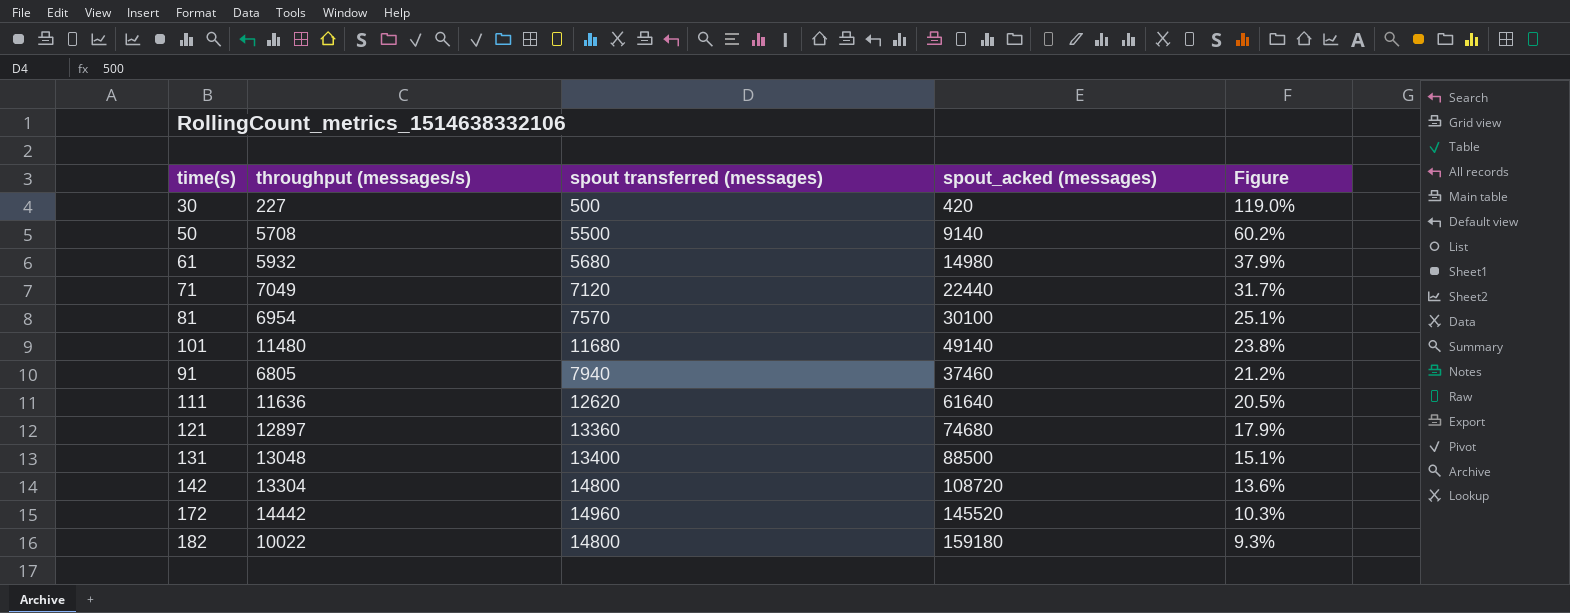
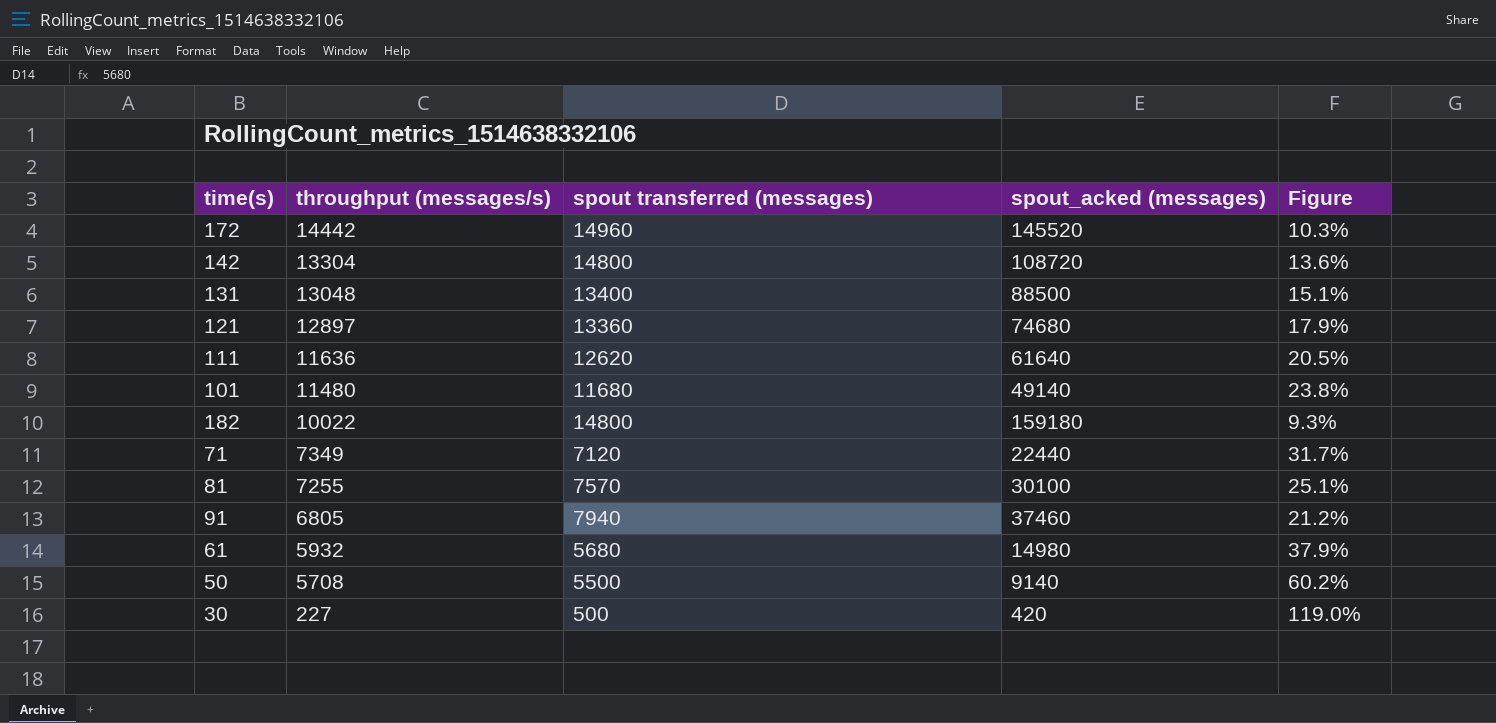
row order: Figure descending -> throughput (messages/s) descending
71 | throughput (messages/s): 7049 -> 7349
81 | throughput (messages/s): 6954 -> 7255

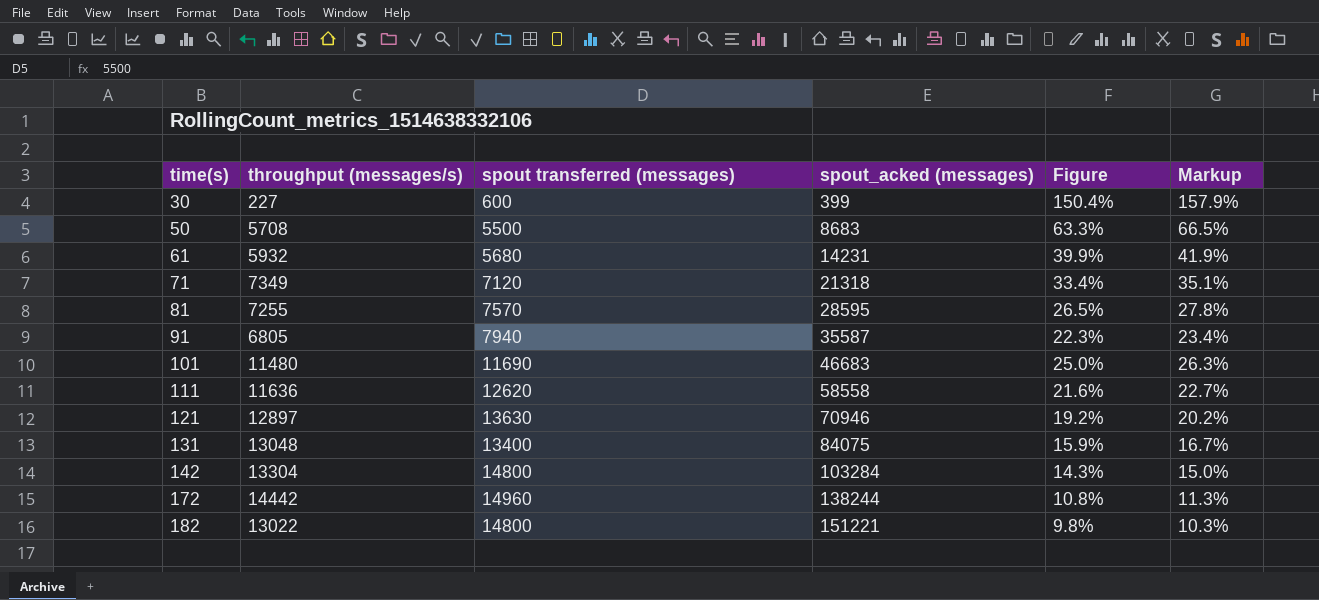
row order: throughput (messages/s) descending -> time(s) ascending
column Markup | formula: none -> [Figure] * 1.05
30 | spout transferred (messages): 500 -> 600
30 | spout_acked (messages): 420 -> 399
30 | Figure: 119.0% -> 150.4%
50 | spout_acked (messages): 9140 -> 8683
50 | Figure: 60.2% -> 63.3%
61 | spout_acked (messages): 14980 -> 14231
61 | Figure: 37.9% -> 39.9%
71 | spout_acked (messages): 22440 -> 21318
71 | Figure: 31.7% -> 33.4%
81 | spout_acked (messages): 30100 -> 28595
81 | Figure: 25.1% -> 26.5%
91 | spout_acked (messages): 37460 -> 35587
91 | Figure: 21.2% -> 22.3%
101 | spout transferred (messages): 11680 -> 11690
101 | spout_acked (messages): 49140 -> 46683
101 | Figure: 23.8% -> 25.0%
111 | spout_acked (messages): 61640 -> 58558
111 | Figure: 20.5% -> 21.6%
121 | spout transferred (messages): 13360 -> 13630
121 | spout_acked (messages): 74680 -> 70946
121 | Figure: 17.9% -> 19.2%
131 | spout_acked (messages): 88500 -> 84075
131 | Figure: 15.1% -> 15.9%
142 | spout_acked (messages): 108720 -> 103284
142 | Figure: 13.6% -> 14.3%
172 | spout_acked (messages): 145520 -> 138244
172 | Figure: 10.3% -> 10.8%
182 | throughput (messages/s): 10022 -> 13022
182 | spout_acked (messages): 159180 -> 151221
182 | Figure: 9.3% -> 9.8%

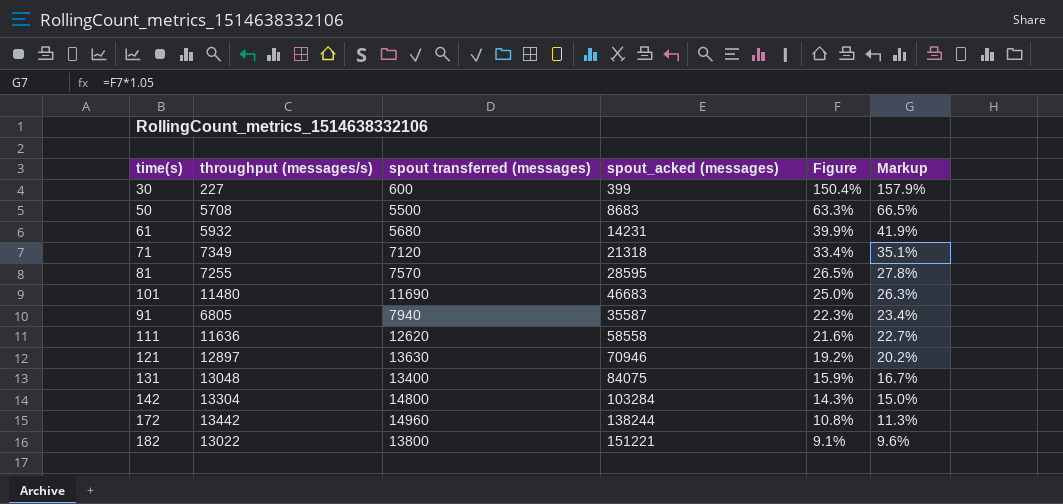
row order: time(s) ascending -> Figure descending
172 | throughput (messages/s): 14442 -> 13442
182 | spout transferred (messages): 14800 -> 13800
182 | Figure: 9.8% -> 9.1%
182 | Markup: 10.3% -> 9.6%

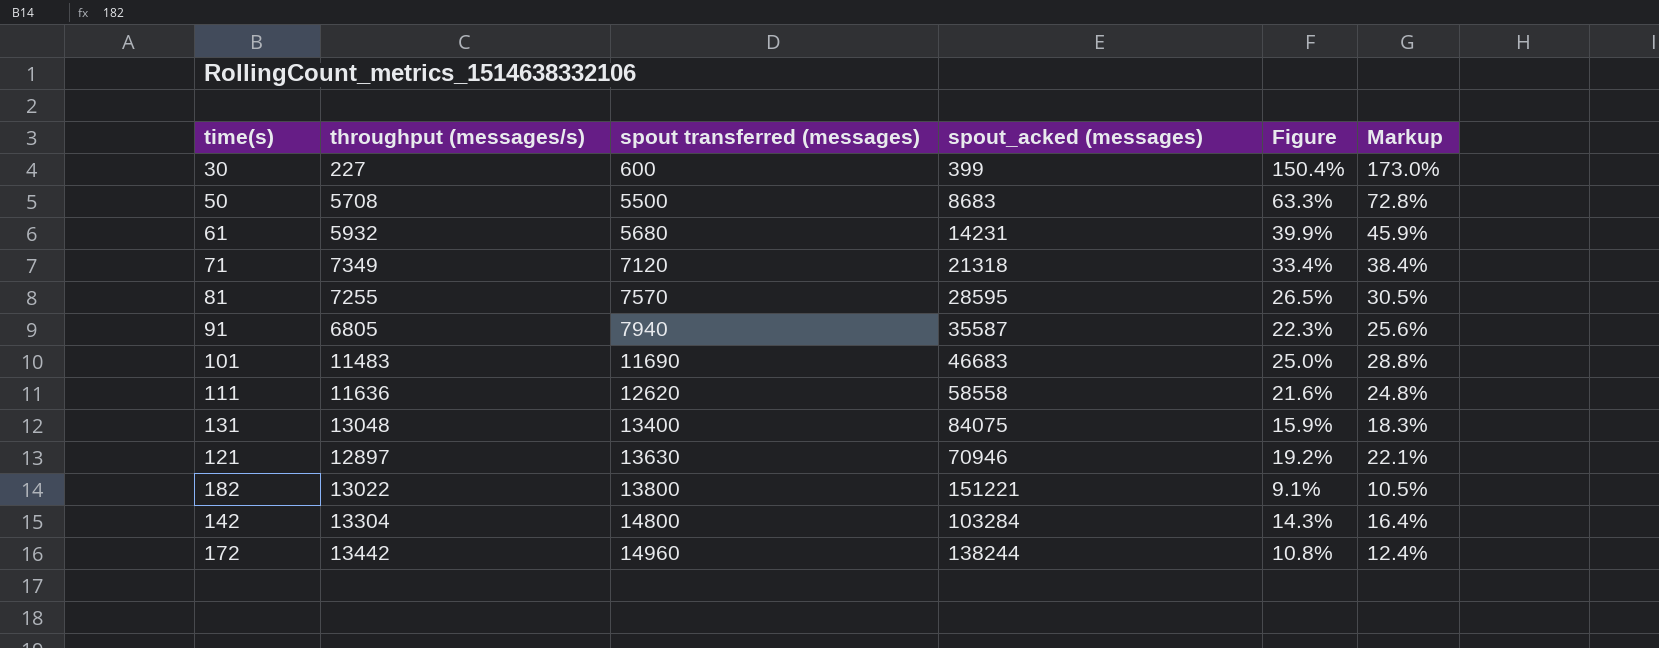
row order: Figure descending -> spout transferred (messages) ascending
column Markup | formula: [Figure] * 1.05 -> [Figure] * 1.15
101 | throughput (messages/s): 11480 -> 11483

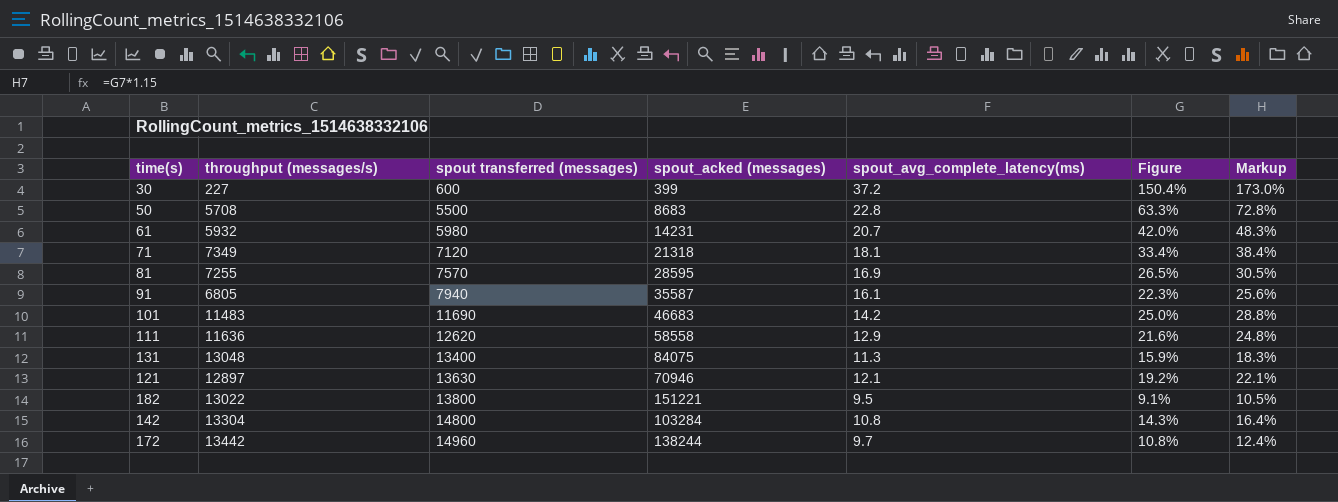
column spout_avg_complete_latency(ms) | position: none -> 5
61 | spout transferred (messages): 5680 -> 5980
61 | Figure: 39.9% -> 42.0%
61 | Markup: 45.9% -> 48.3%

